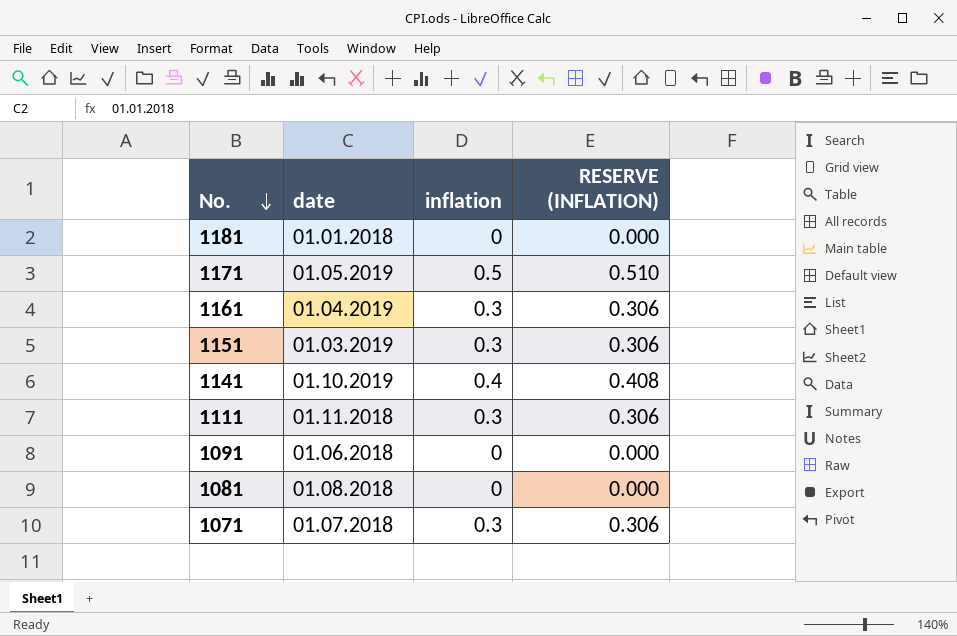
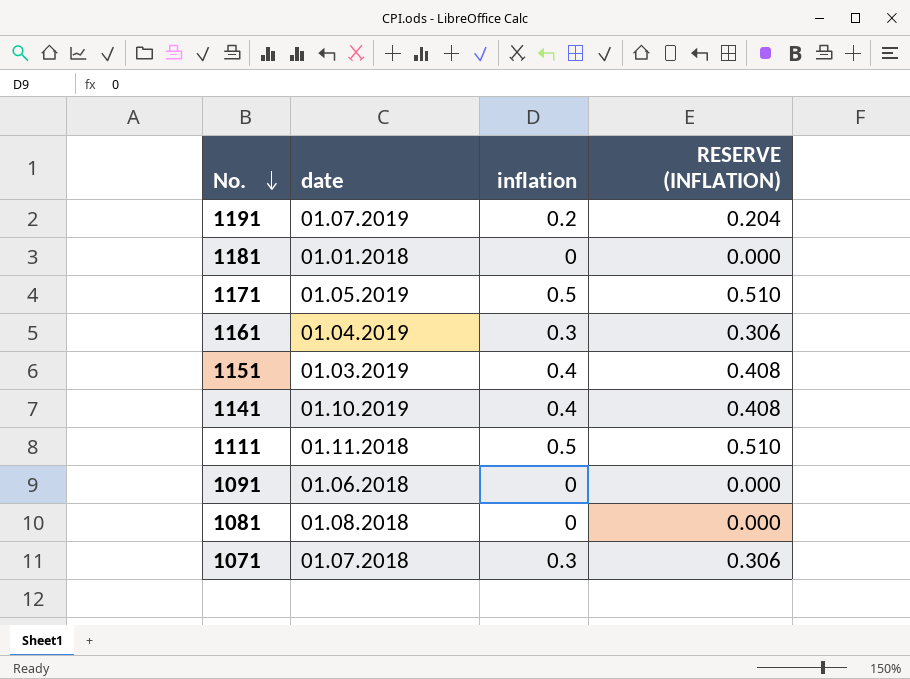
row 1191: none -> 01.07.2019 | 0.2 | 0.204
1151 | inflation: 0.3 -> 0.4
1151 | RESERVE (INFLATION): 0.306 -> 0.408
1111 | inflation: 0.3 -> 0.5
1111 | RESERVE (INFLATION): 0.306 -> 0.510

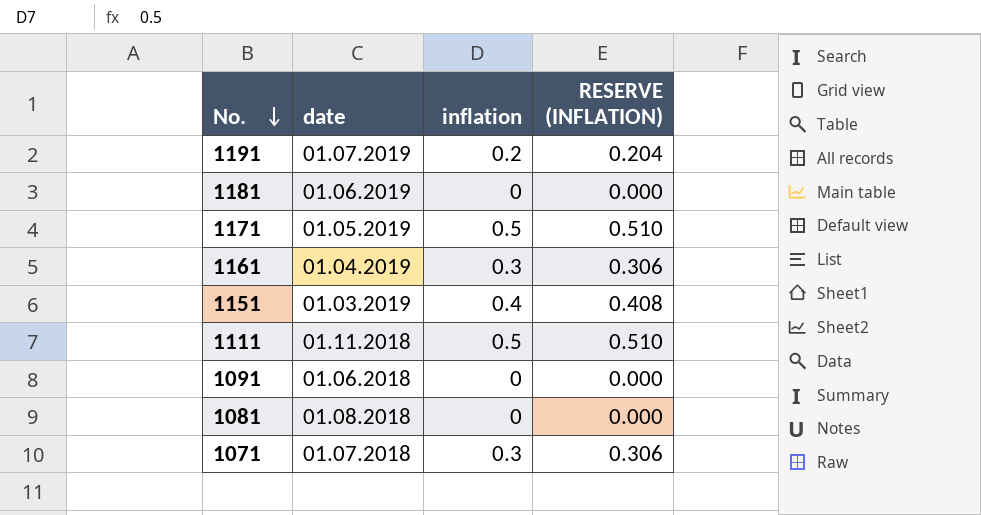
row 1141: 01.10.2019 | 0.4 | 0.408 -> none
1181 | date: 01.01.2018 -> 01.06.2019

